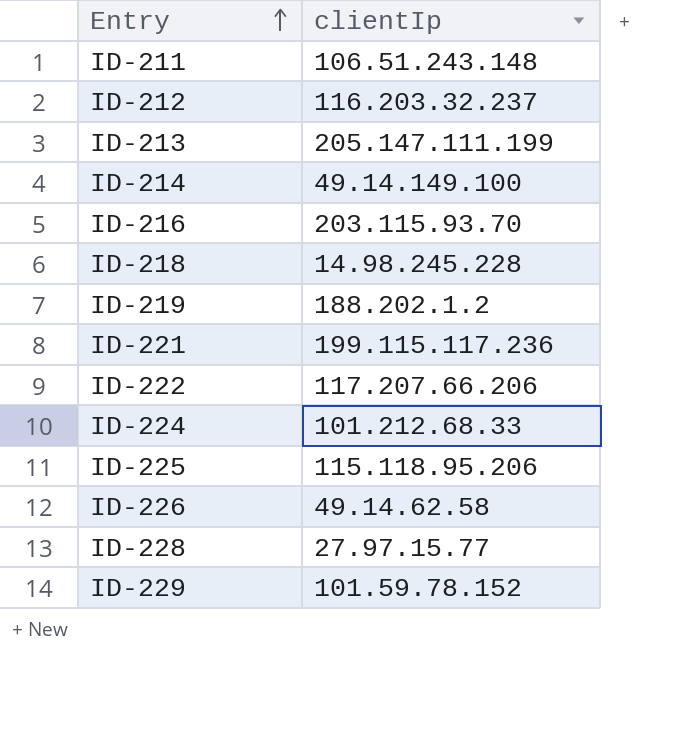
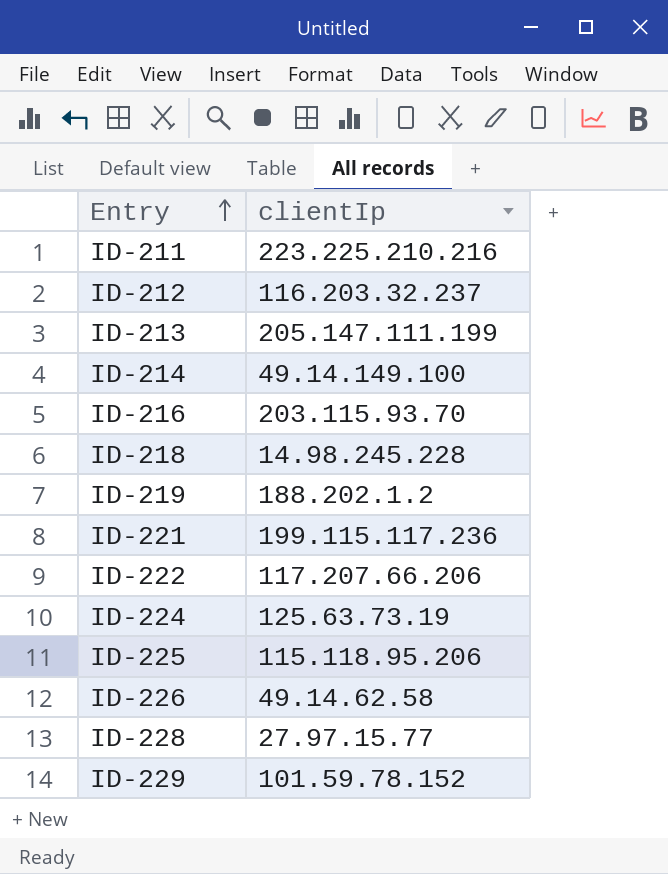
ID-211 | clientIp: 106.51.243.148 -> 223.225.210.216
ID-224 | clientIp: 101.212.68.33 -> 125.63.73.19

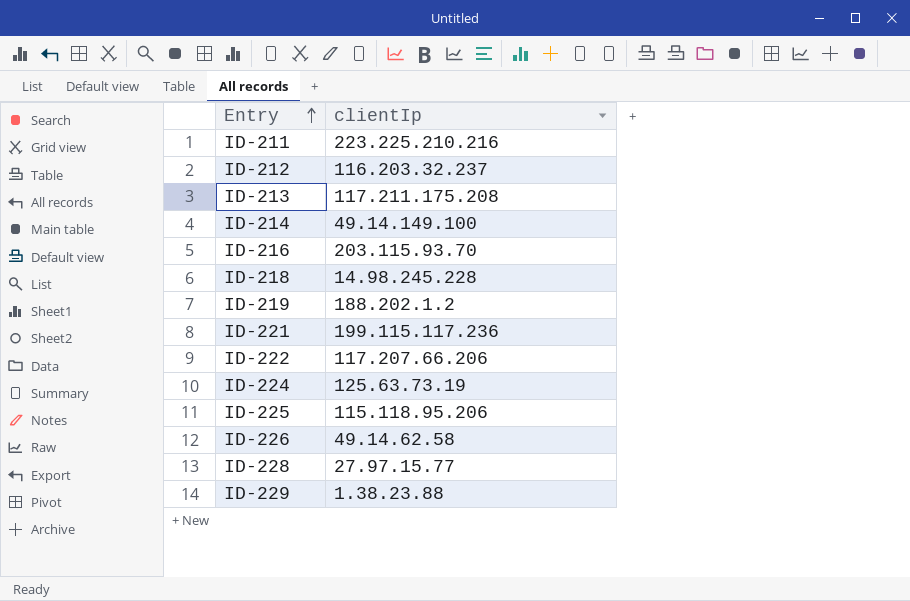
ID-213 | clientIp: 205.147.111.199 -> 117.211.175.208
ID-229 | clientIp: 101.59.78.152 -> 1.38.23.88

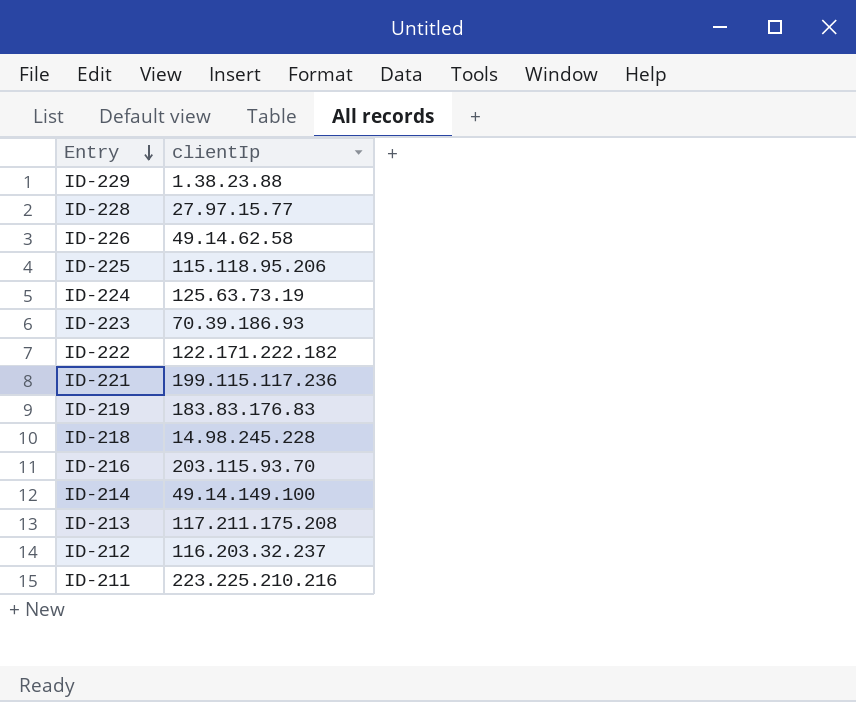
row order: Entry ascending -> Entry descending
row ID-223: none -> 70.39.186.93
ID-222 | clientIp: 117.207.66.206 -> 122.171.222.182
ID-219 | clientIp: 188.202.1.2 -> 183.83.176.83

